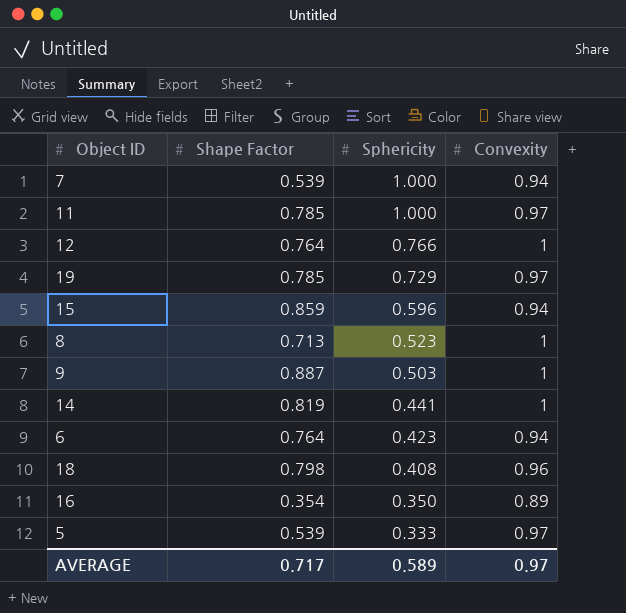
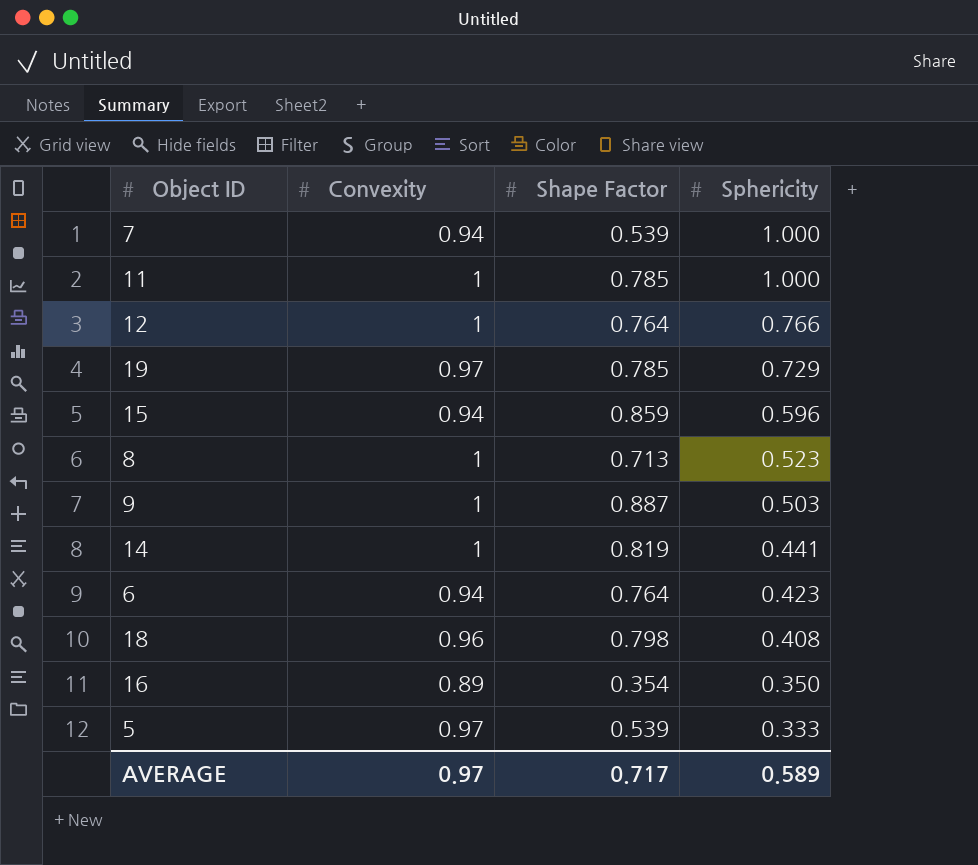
column Convexity | position: 4 -> 2
11 | Convexity: 0.97 -> 1

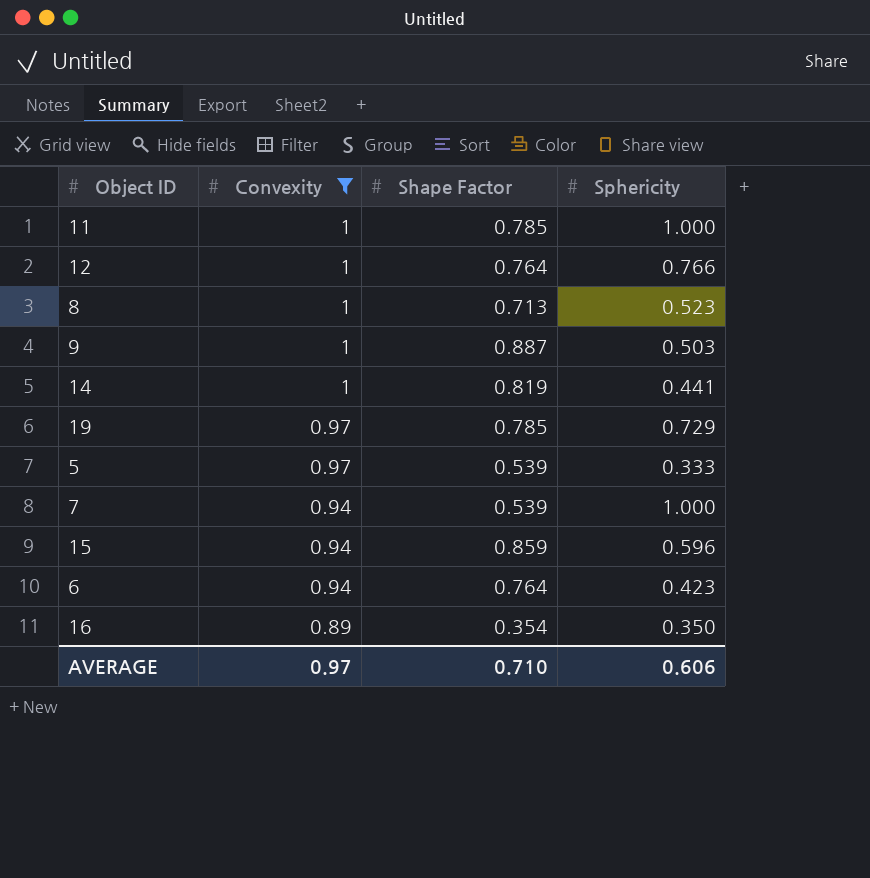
filter: none -> Convexity != 0.96
row order: Sphericity descending -> Convexity descending
AVERAGE | Shape Factor: 0.717 -> 0.710
AVERAGE | Sphericity: 0.589 -> 0.606

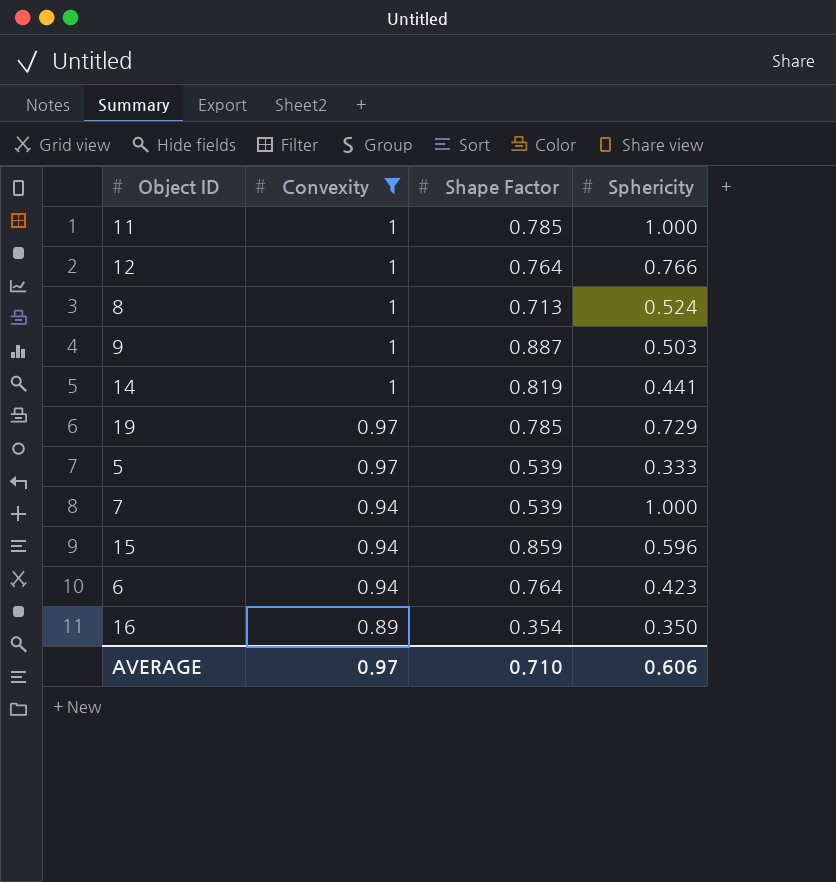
8 | Sphericity: 0.523 -> 0.524

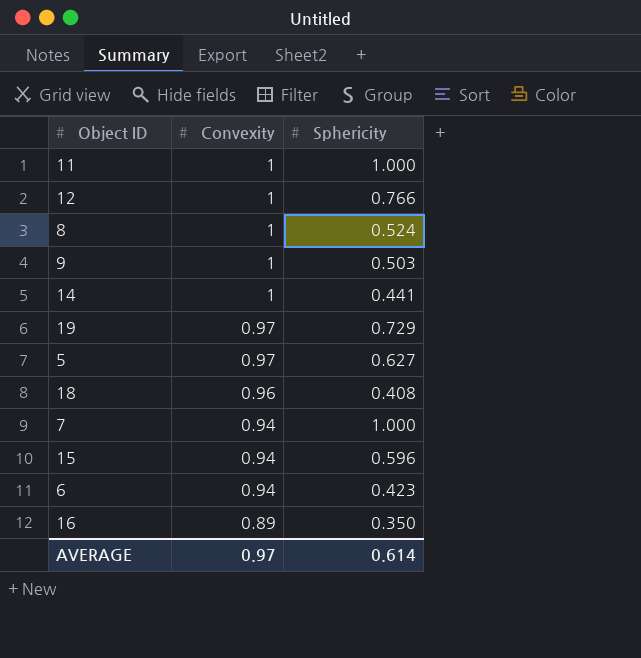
filter: Convexity != 0.96 -> none
column Shape Factor | position: 3 -> none
5 | Sphericity: 0.333 -> 0.627
AVERAGE | Sphericity: 0.606 -> 0.614

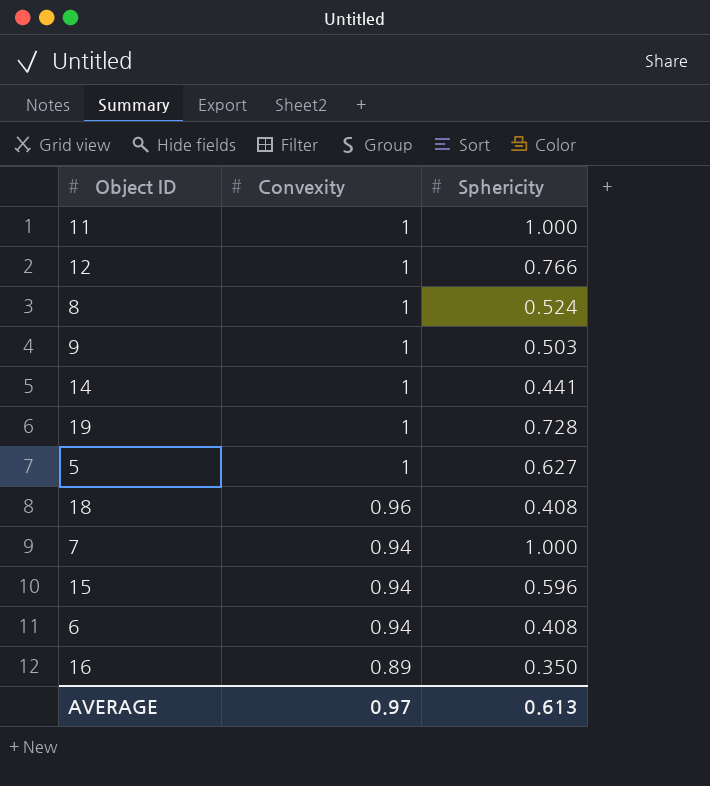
19 | Convexity: 0.97 -> 1
19 | Sphericity: 0.729 -> 0.728
5 | Convexity: 0.97 -> 1
6 | Sphericity: 0.423 -> 0.408
AVERAGE | Sphericity: 0.614 -> 0.613

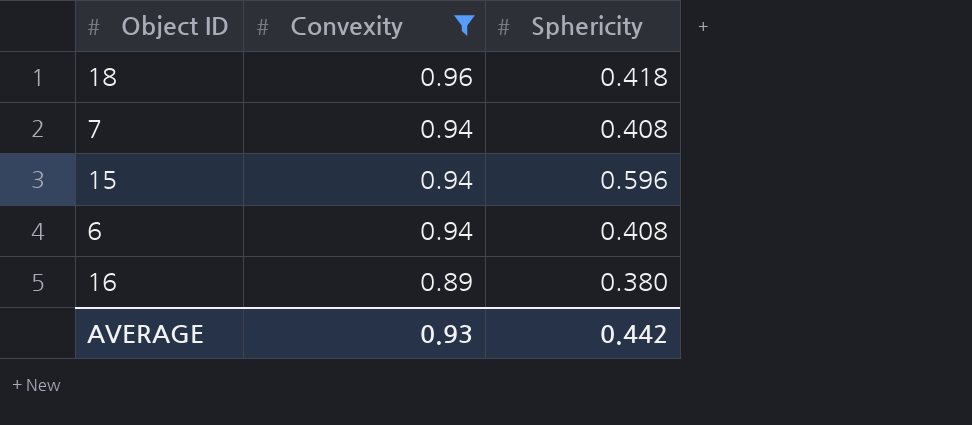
filter: none -> Convexity != 1
18 | Sphericity: 0.408 -> 0.418
7 | Sphericity: 1.000 -> 0.408
16 | Sphericity: 0.350 -> 0.380
AVERAGE | Convexity: 0.97 -> 0.93
AVERAGE | Sphericity: 0.613 -> 0.442

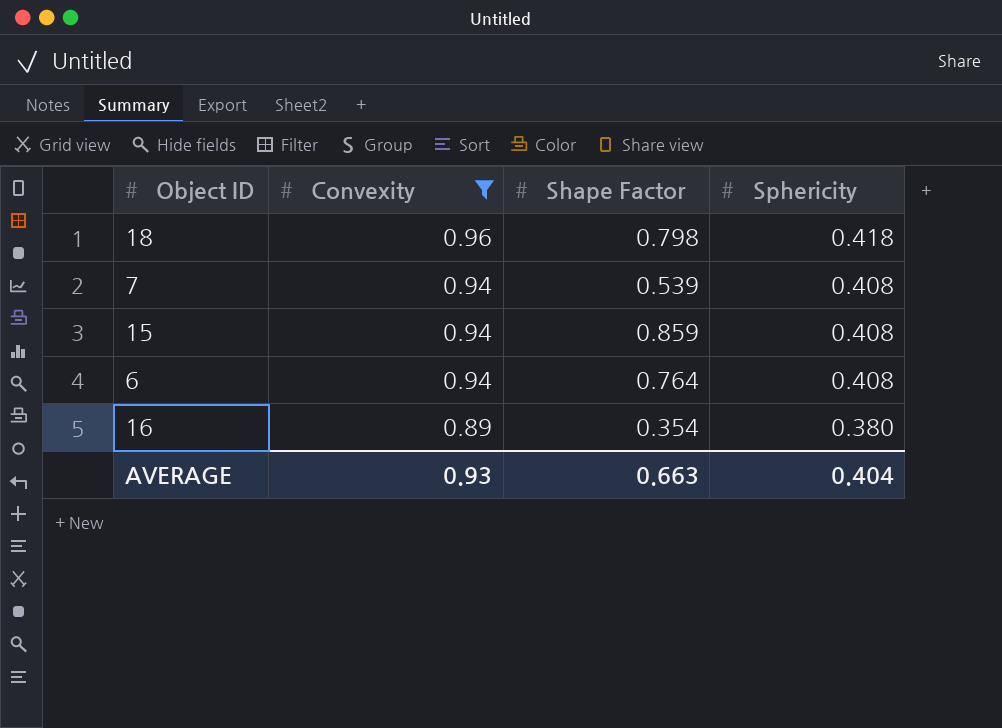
column Shape Factor | position: none -> 3
15 | Sphericity: 0.596 -> 0.408
AVERAGE | Sphericity: 0.442 -> 0.404

